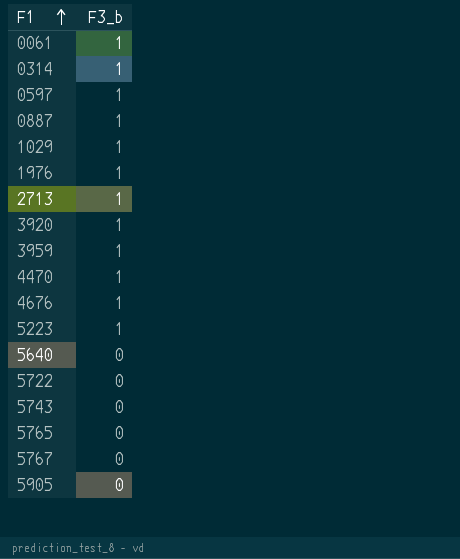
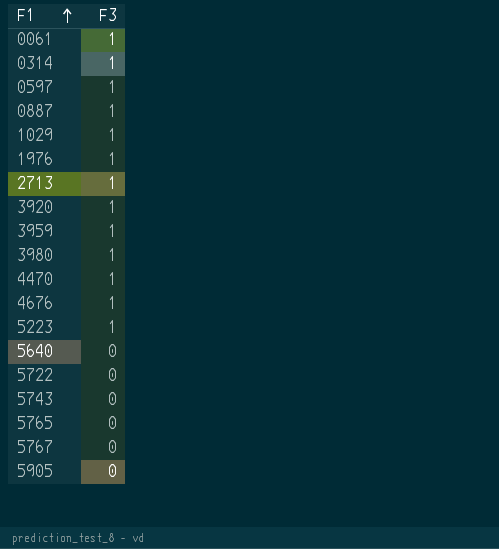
column name: F3_b -> F3
row 3980: none -> 1

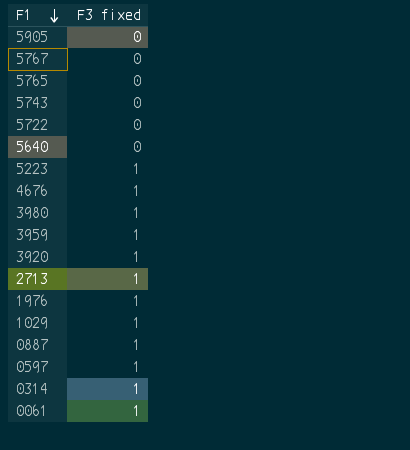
row order: F1 ascending -> F1 descending
column name: F3 -> F3 fixed
row 4470: 1 -> none

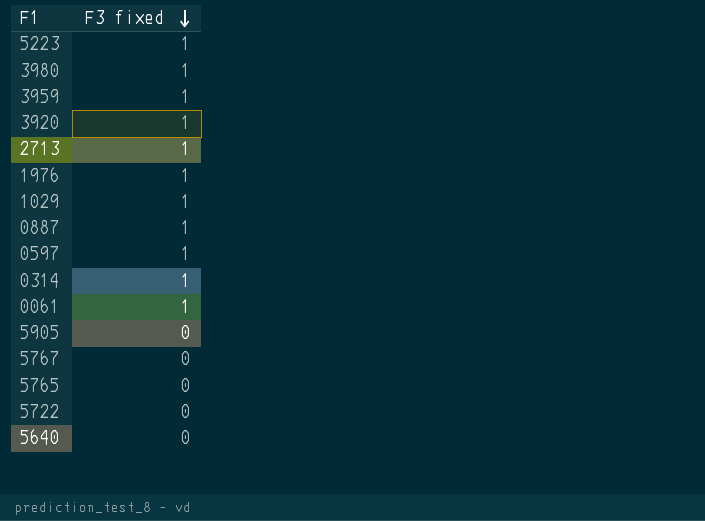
row order: F1 descending -> F3 fixed descending
row 5743: 0 -> none
row 4676: 1 -> none

